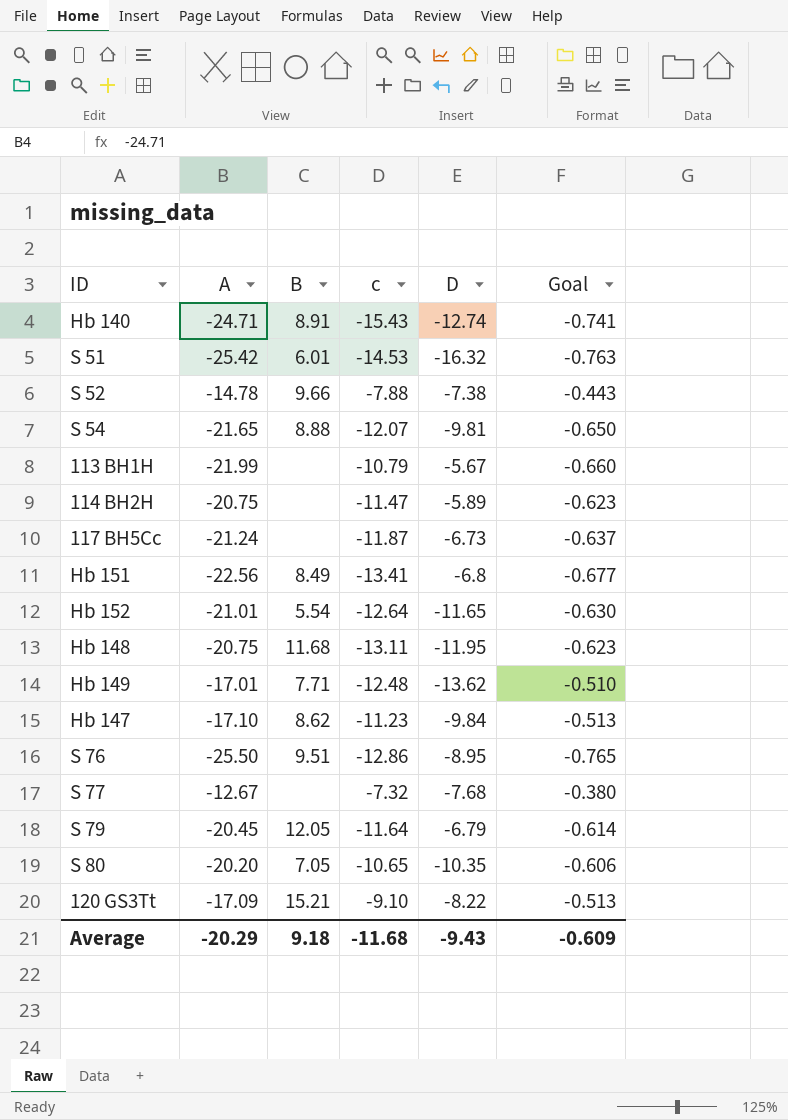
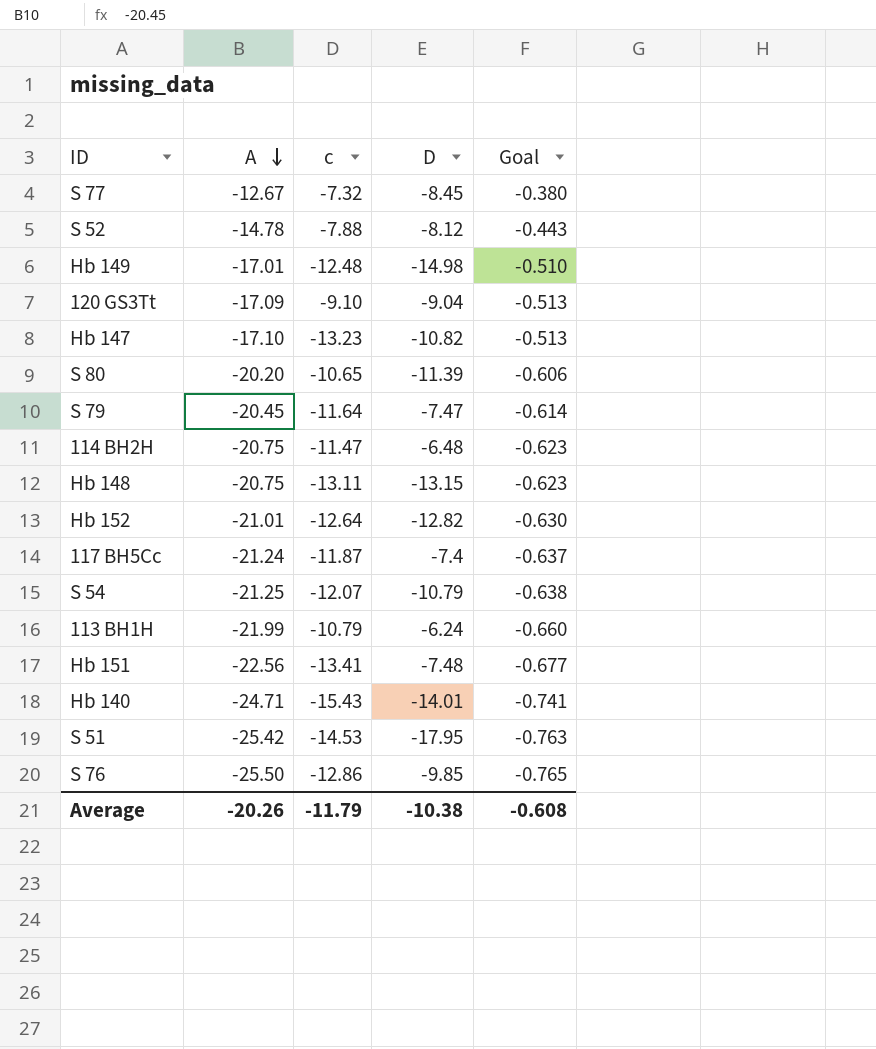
row order: none -> A descending
column B | position: 3 -> none
S 77 | D: -7.68 -> -8.45
S 52 | D: -7.38 -> -8.12
Hb 149 | D: -13.62 -> -14.98
120 GS3Tt | D: -8.22 -> -9.04
Hb 147 | c: -11.23 -> -13.23
Hb 147 | D: -9.84 -> -10.82
S 80 | D: -10.35 -> -11.39
S 79 | D: -6.79 -> -7.47
114 BH2H | D: -5.89 -> -6.48
Hb 148 | D: -11.95 -> -13.15
Hb 152 | D: -11.65 -> -12.82
117 BH5Cc | D: -6.73 -> -7.4
S 54 | A: -21.65 -> -21.25
S 54 | D: -9.81 -> -10.79
S 54 | Goal: -0.650 -> -0.638
113 BH1H | D: -5.67 -> -6.24
Hb 151 | D: -6.8 -> -7.48
Hb 140 | D: -12.74 -> -14.01
S 51 | D: -16.32 -> -17.95
S 76 | D: -8.95 -> -9.85
Average | A: -20.29 -> -20.26
Average | c: -11.68 -> -11.79
Average | D: -9.43 -> -10.38
Average | Goal: -0.609 -> -0.608

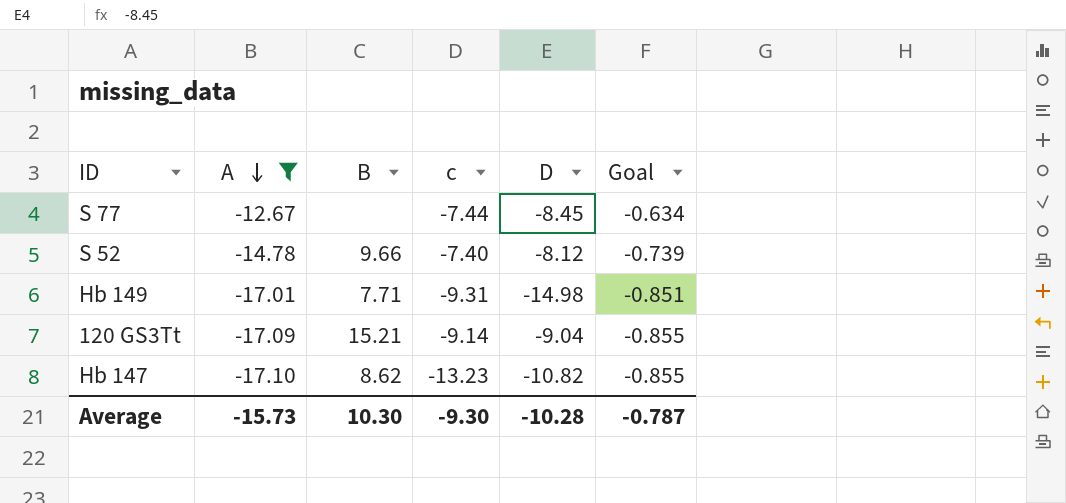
filter: none -> A >= -17.10
column B | position: none -> 3
column Goal | formula: [A] * 0.03 -> [A] * 0.05
S 77 | c: -7.32 -> -7.44
S 52 | c: -7.88 -> -7.40
Hb 149 | c: -12.48 -> -9.31
120 GS3Tt | c: -9.10 -> -9.14
Average | A: -20.26 -> -15.73
Average | c: -11.79 -> -9.30
Average | D: -10.38 -> -10.28
Average | Goal: -0.608 -> -0.787

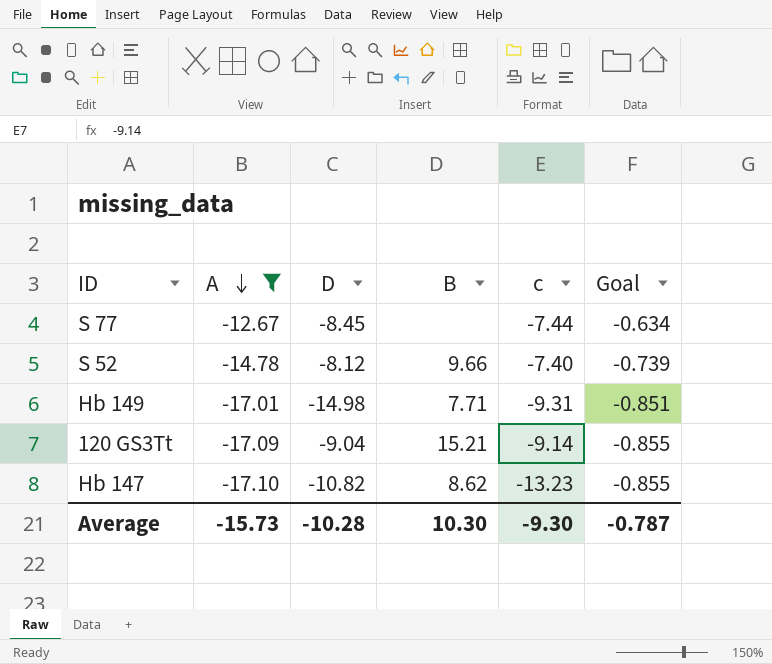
column D | position: 5 -> 3

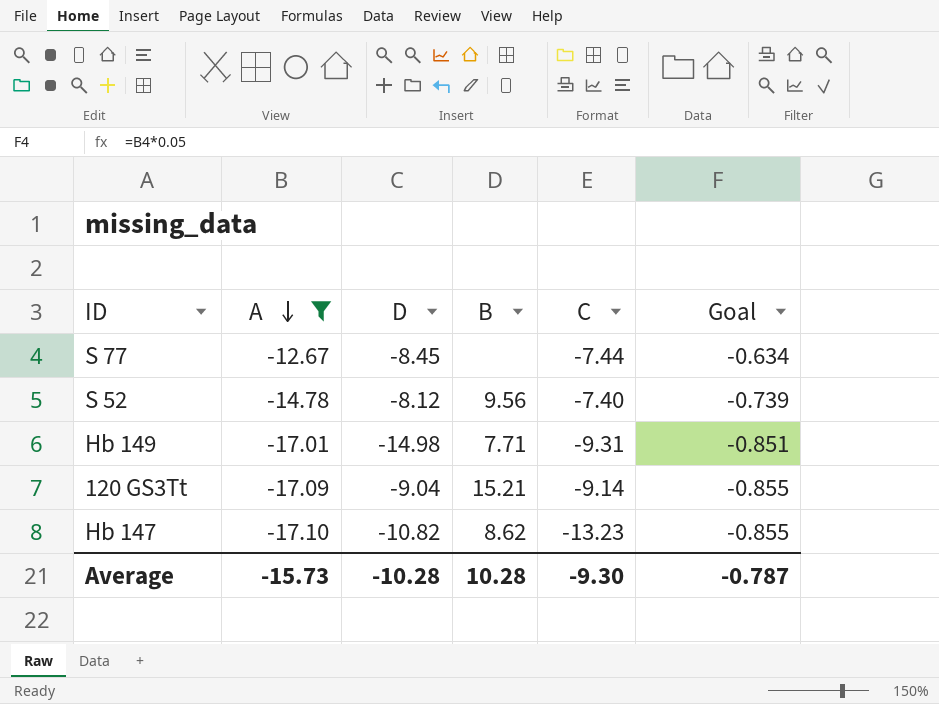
column name: c -> C
S 52 | B: 9.66 -> 9.56
Average | B: 10.30 -> 10.28

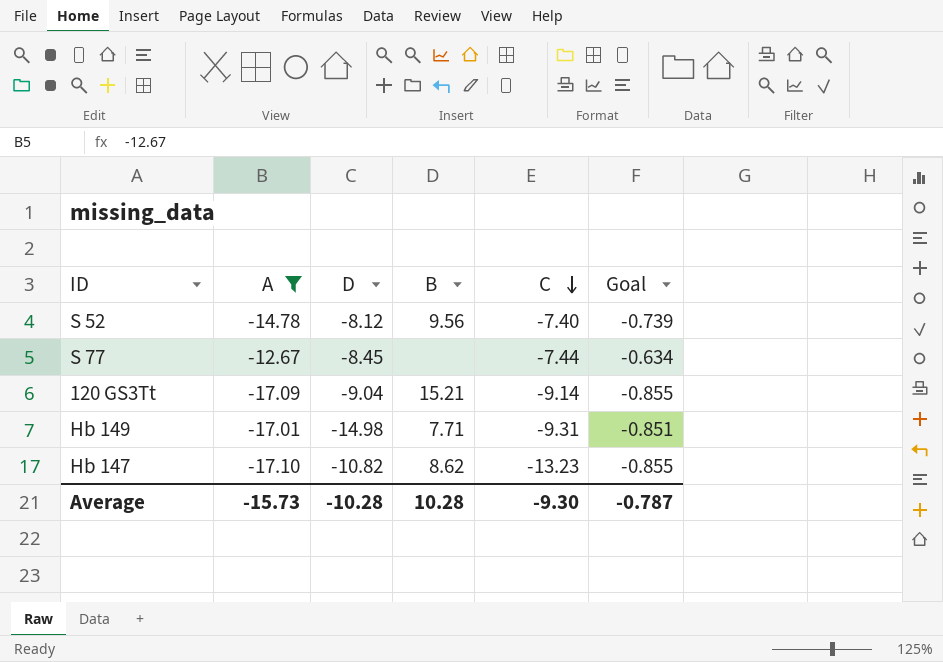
row order: A descending -> C descending

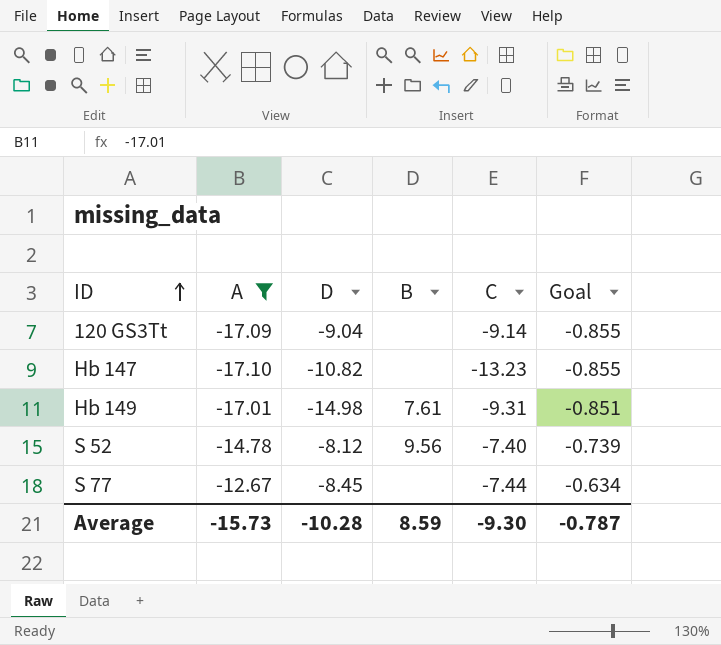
row order: C descending -> ID ascending
120 GS3Tt | B: 15.21 -> none
Hb 147 | B: 8.62 -> none
Hb 149 | B: 7.71 -> 7.61
Average | B: 10.28 -> 8.59

